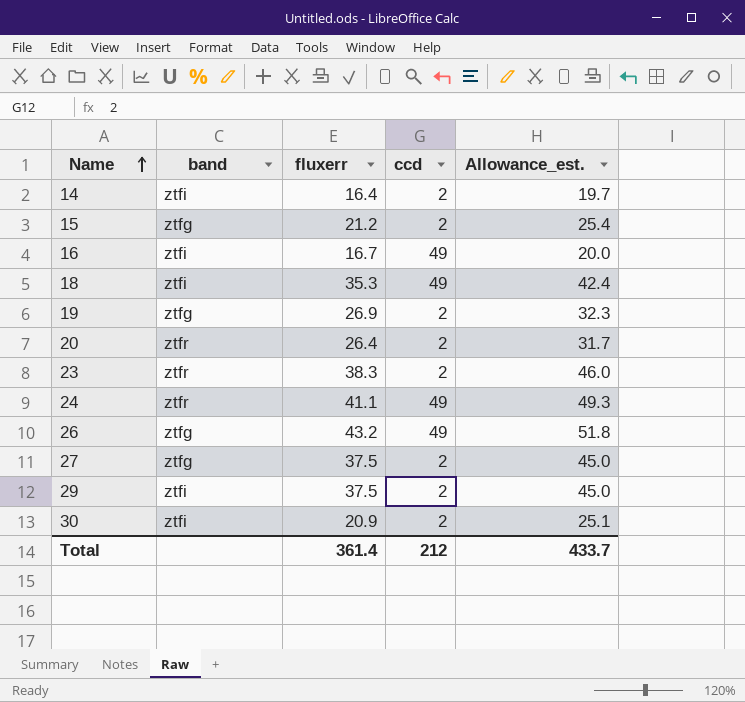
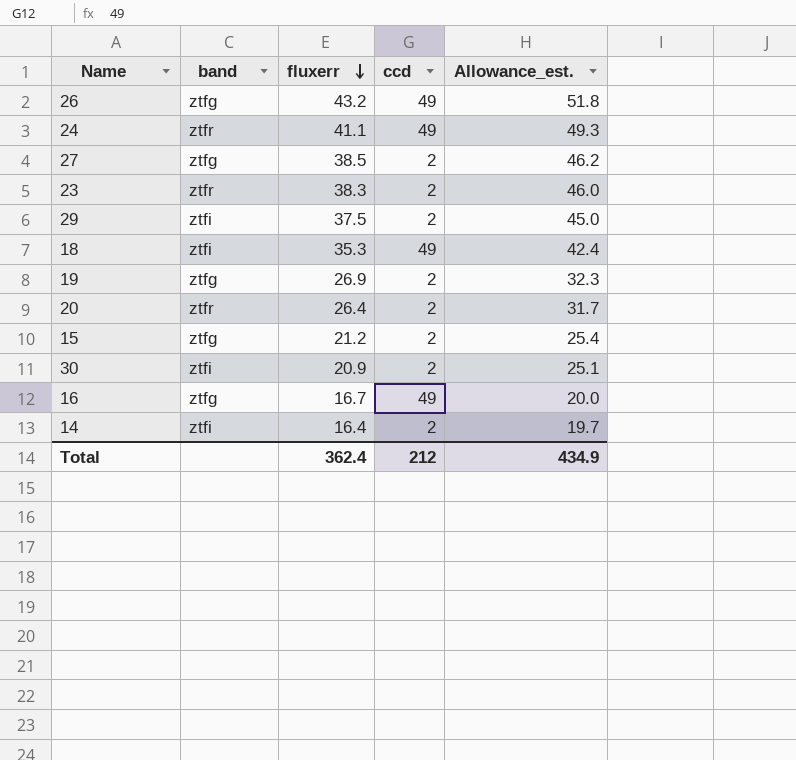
row order: Name ascending -> fluxerr descending
27 | fluxerr: 37.5 -> 38.5
27 | Allowance_est.: 45.0 -> 46.2
16 | band: ztfi -> ztfg
Total | fluxerr: 361.4 -> 362.4
Total | Allowance_est.: 433.7 -> 434.9

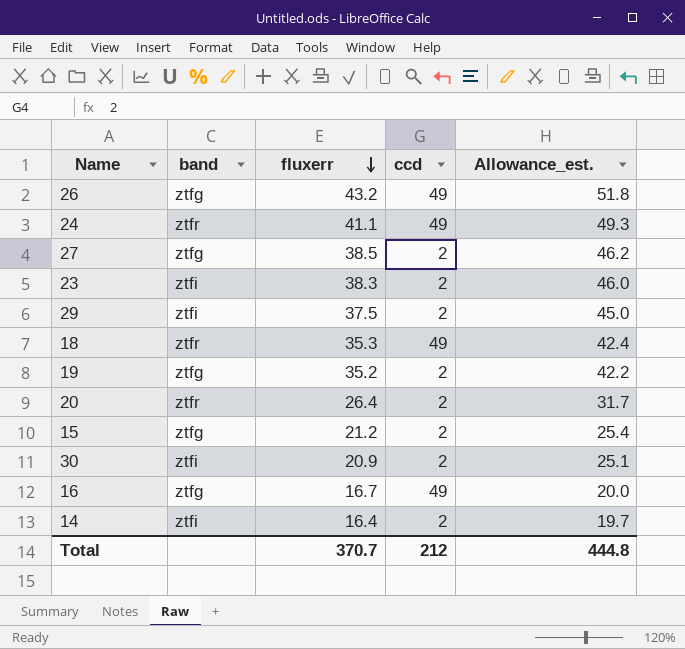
23 | band: ztfr -> ztfi
18 | band: ztfi -> ztfr
19 | fluxerr: 26.9 -> 35.2
19 | Allowance_est.: 32.3 -> 42.2
Total | fluxerr: 362.4 -> 370.7
Total | Allowance_est.: 434.9 -> 444.8

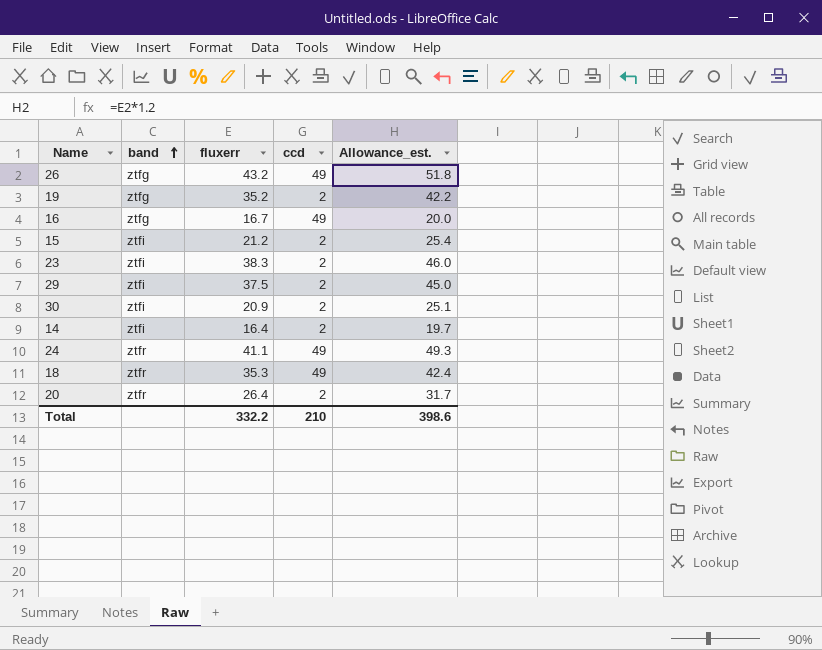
row order: fluxerr descending -> band ascending
row 27: ztfg | 38.5 | 2 | 46.2 -> none
15 | band: ztfg -> ztfi
Total | fluxerr: 370.7 -> 332.2
Total | ccd: 212 -> 210
Total | Allowance_est.: 444.8 -> 398.6

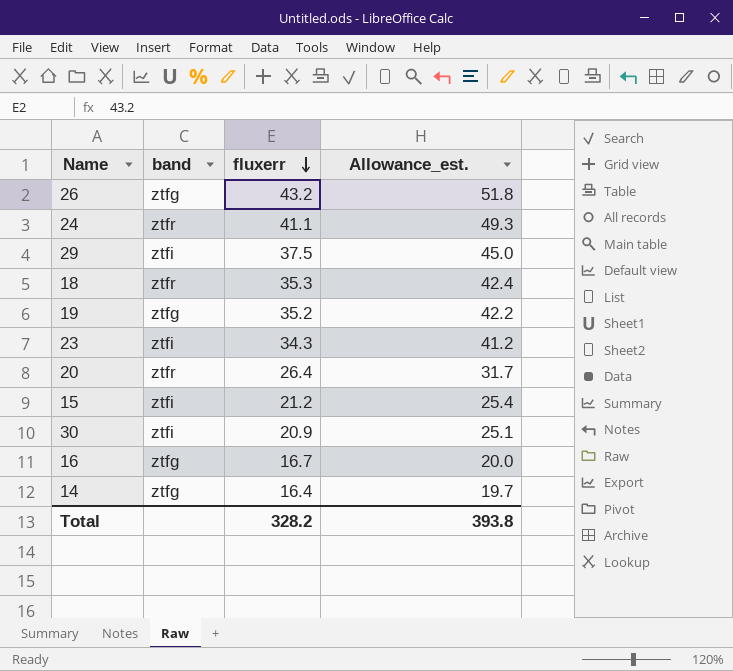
row order: band ascending -> fluxerr descending
column ccd | position: 4 -> none
23 | fluxerr: 38.3 -> 34.3
23 | Allowance_est.: 46.0 -> 41.2
14 | band: ztfi -> ztfg
Total | fluxerr: 332.2 -> 328.2
Total | Allowance_est.: 398.6 -> 393.8

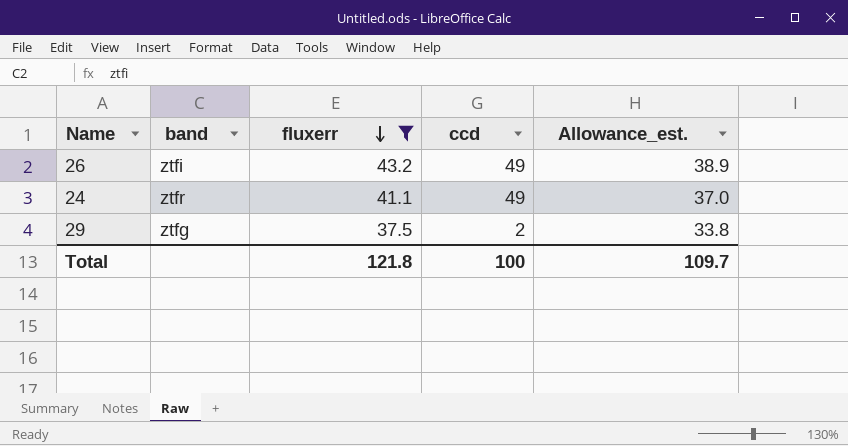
filter: none -> fluxerr >= 37.5
column ccd | position: none -> 4
column Allowance_est. | formula: [fluxerr] * 1.2 -> [fluxerr] * 0.9
26 | band: ztfg -> ztfi
29 | band: ztfi -> ztfg
Total | fluxerr: 328.2 -> 121.8
Total | Allowance_est.: 393.8 -> 109.7

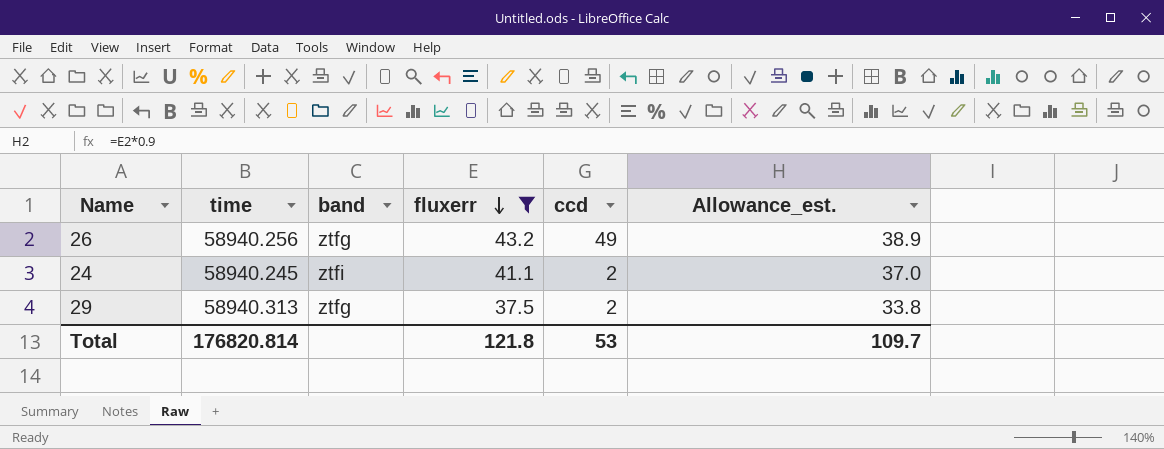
column time | position: none -> 2
26 | band: ztfi -> ztfg
24 | band: ztfr -> ztfi
24 | ccd: 49 -> 2
Total | ccd: 100 -> 53

